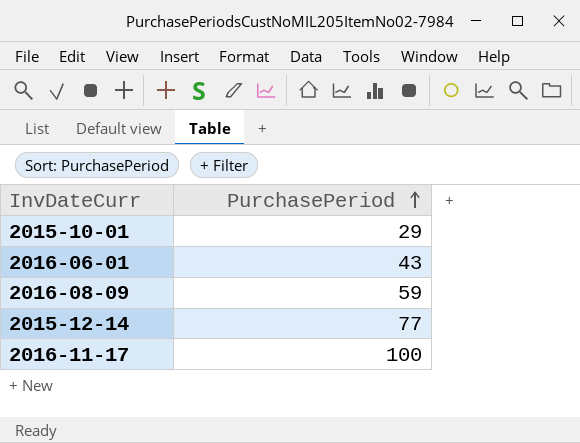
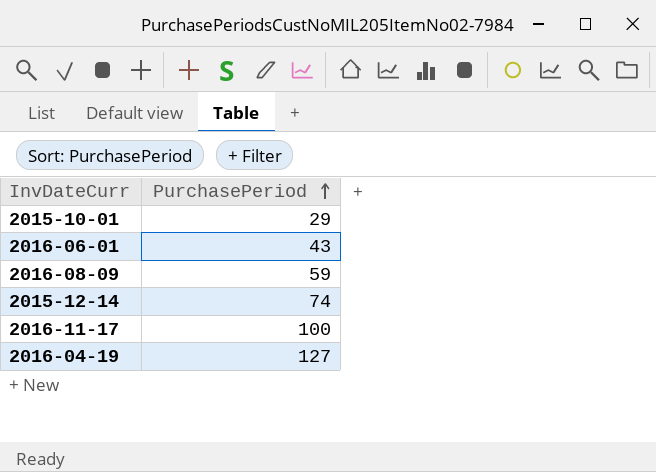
2015-12-14 | PurchasePeriod: 77 -> 74
row 2016-04-19: none -> 127

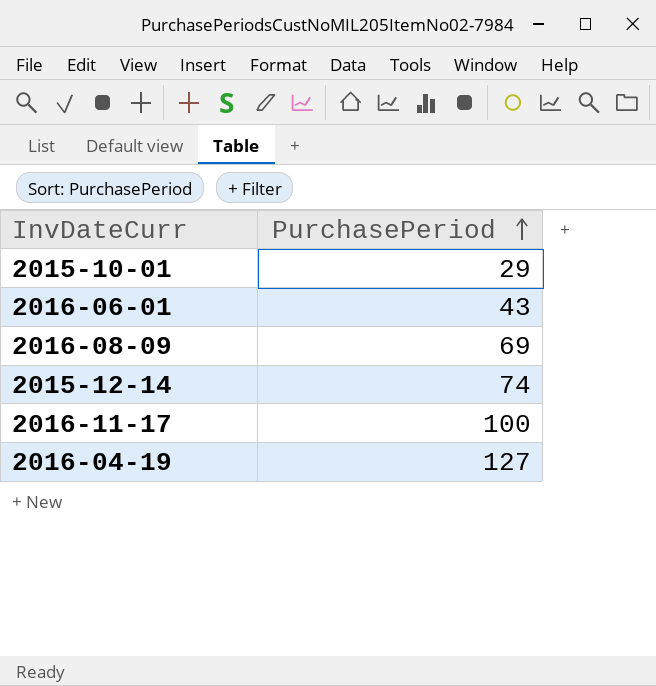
2016-08-09 | PurchasePeriod: 59 -> 69

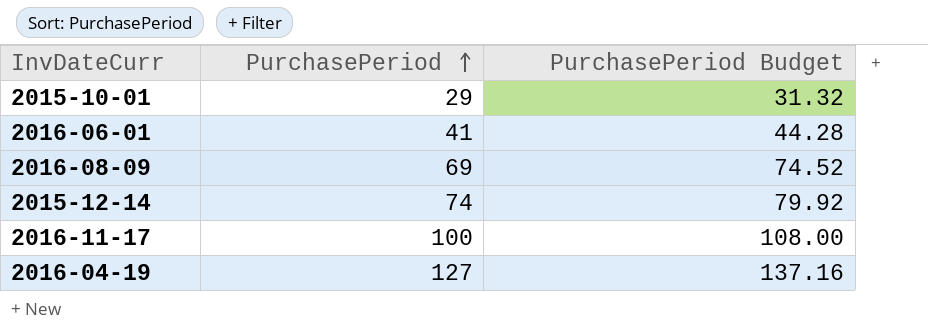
column PurchasePeriod Budget | formula: none -> [PurchasePeriod] * 1.08
2016-06-01 | PurchasePeriod: 43 -> 41

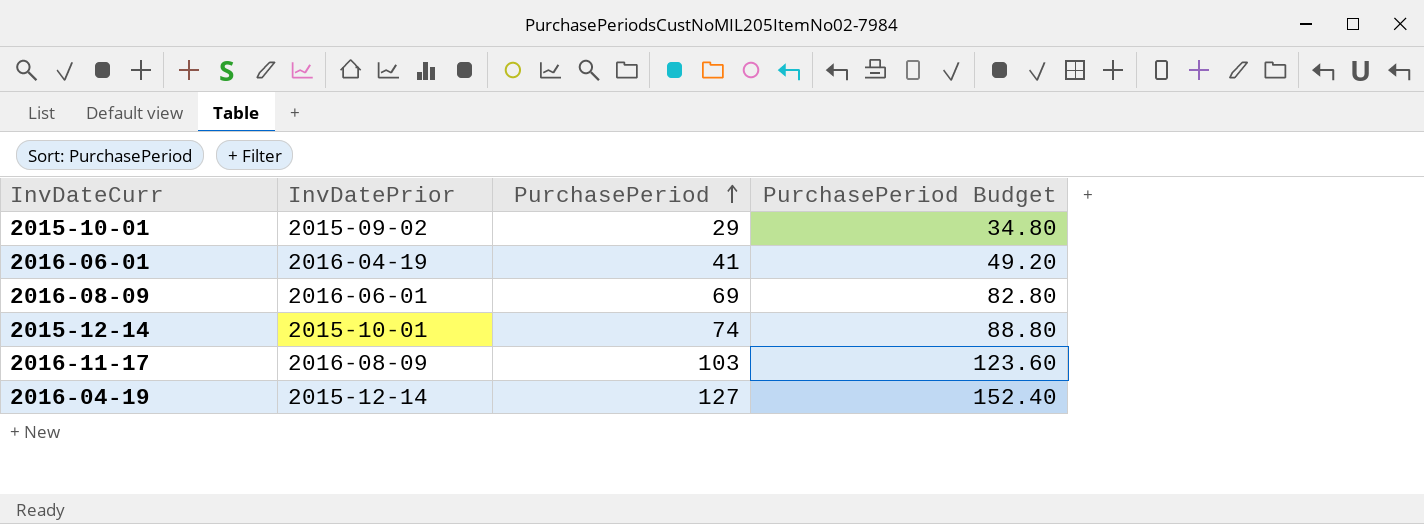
column InvDatePrior | position: none -> 2
column PurchasePeriod Budget | formula: [PurchasePeriod] * 1.08 -> [PurchasePeriod] * 1.2
2016-11-17 | PurchasePeriod: 100 -> 103

